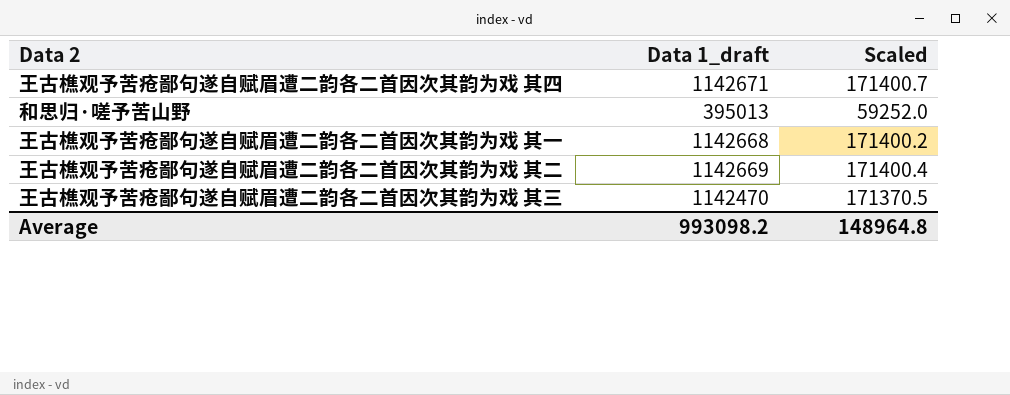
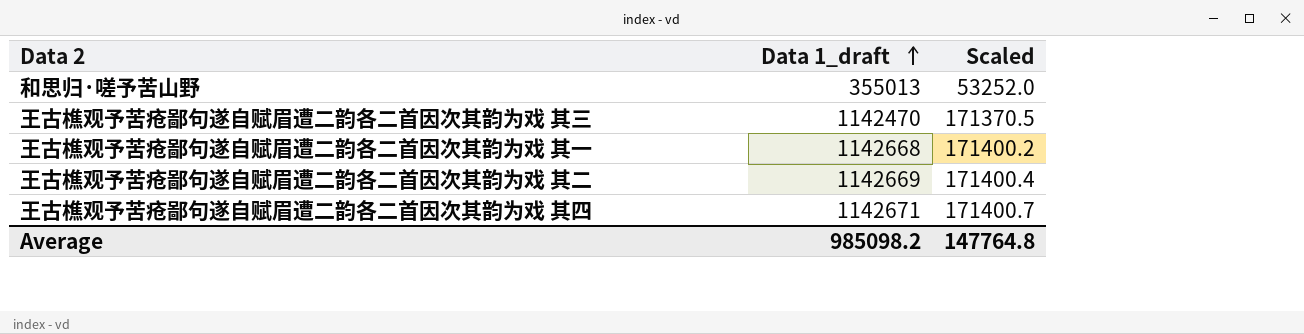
row order: none -> Data 1_draft ascending
和思归·嗟予苦山野 | Data 1_draft: 395013 -> 355013
和思归·嗟予苦山野 | Scaled: 59252.0 -> 53252.0
Average | Data 1_draft: 993098.2 -> 985098.2
Average | Scaled: 148964.8 -> 147764.8

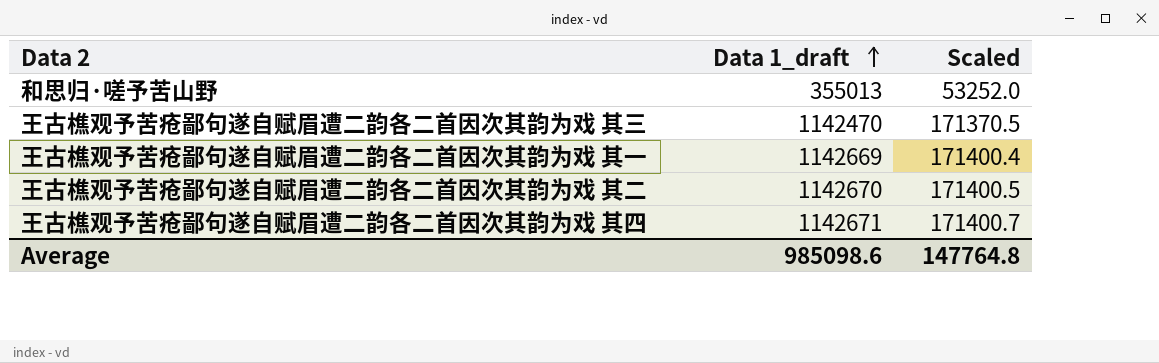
王古樵观予苦疮鄙句遂自赋眉遭二韵各二首因次其韵为戏 其一 | Data 1_draft: 1142668 -> 1142669
王古樵观予苦疮鄙句遂自赋眉遭二韵各二首因次其韵为戏 其一 | Scaled: 171400.2 -> 171400.4
王古樵观予苦疮鄙句遂自赋眉遭二韵各二首因次其韵为戏 其二 | Data 1_draft: 1142669 -> 1142670
王古樵观予苦疮鄙句遂自赋眉遭二韵各二首因次其韵为戏 其二 | Scaled: 171400.4 -> 171400.5
Average | Data 1_draft: 985098.2 -> 985098.6

